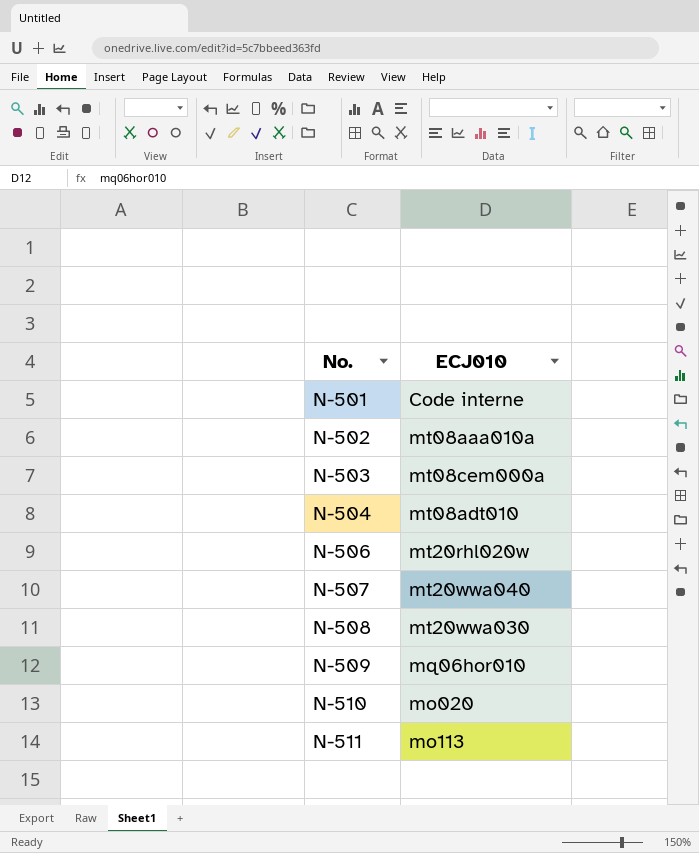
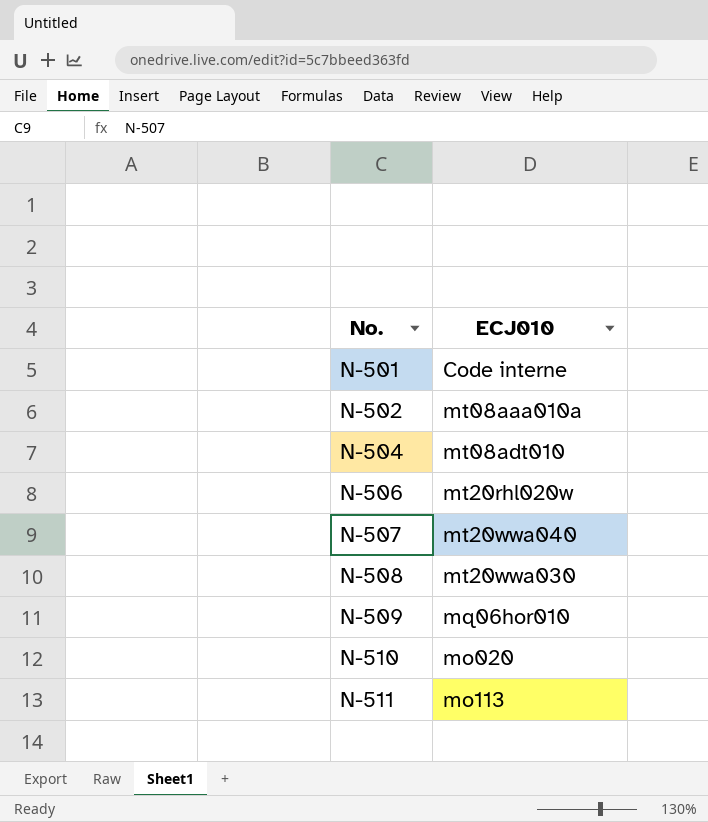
row N-503: mt08cem000a -> none

